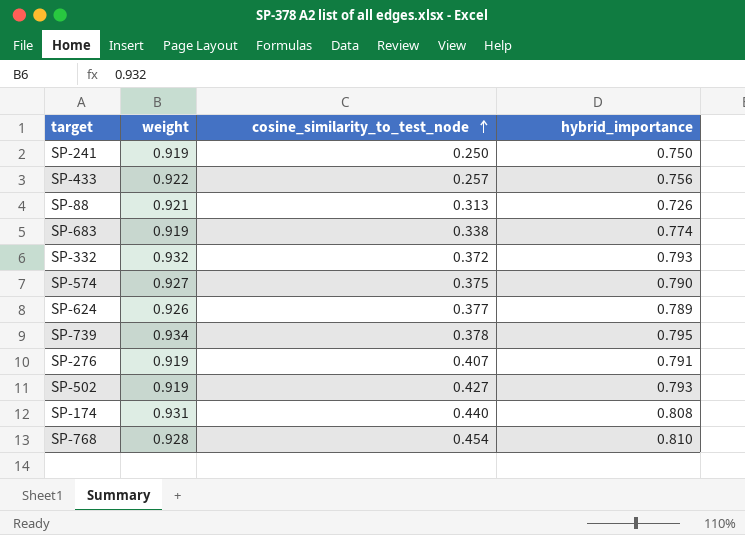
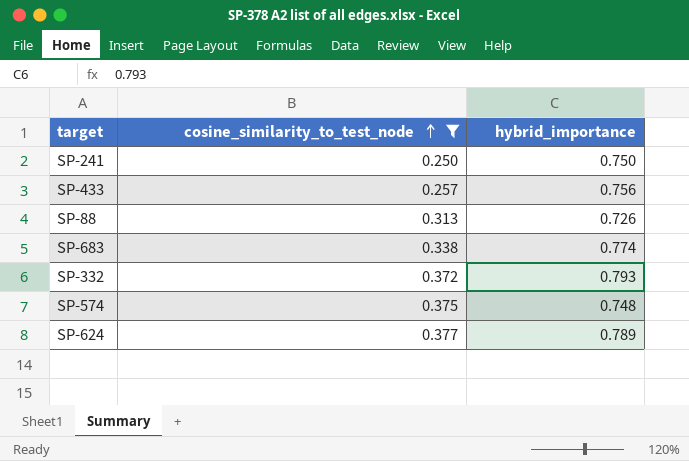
filter: none -> cosine_similarity_to_test_node <= 0.377
column weight | position: 2 -> none
SP-574 | hybrid_importance: 0.790 -> 0.748

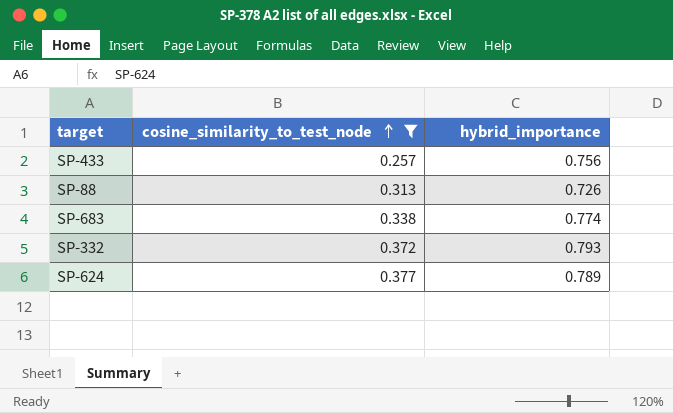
row SP-241: 0.250 | 0.750 -> none
row SP-574: 0.375 | 0.748 -> none

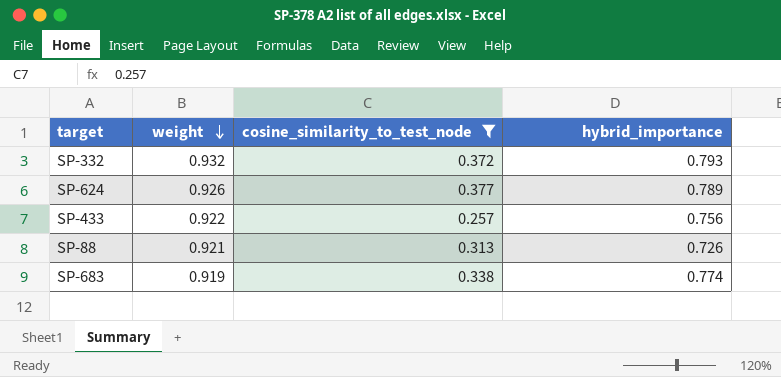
row order: cosine_similarity_to_test_node ascending -> weight descending
column weight | position: none -> 2

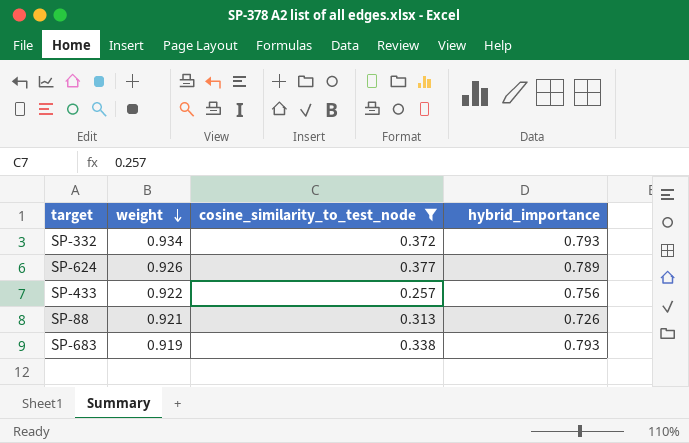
SP-332 | weight: 0.932 -> 0.934
SP-683 | hybrid_importance: 0.774 -> 0.793

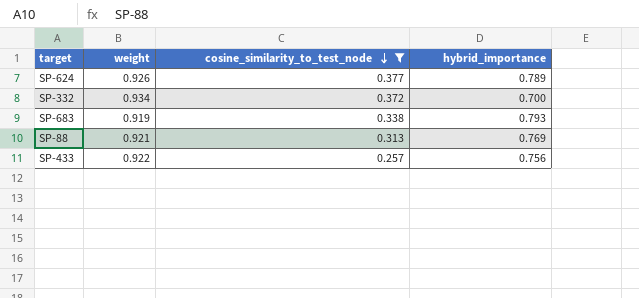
row order: weight descending -> cosine_similarity_to_test_node descending
SP-332 | hybrid_importance: 0.793 -> 0.700
SP-88 | hybrid_importance: 0.726 -> 0.769

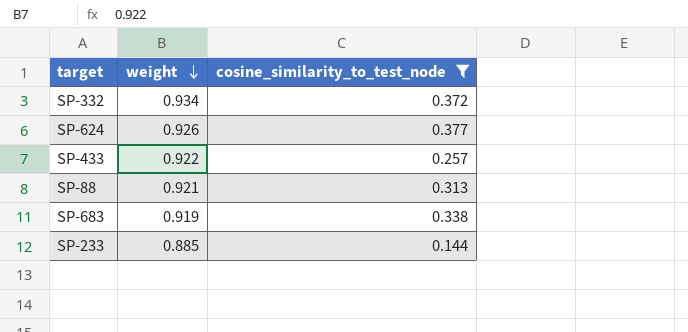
row order: cosine_similarity_to_test_node descending -> weight descending
column hybrid_importance | position: 4 -> none
row SP-233: none -> 0.885 | 0.144

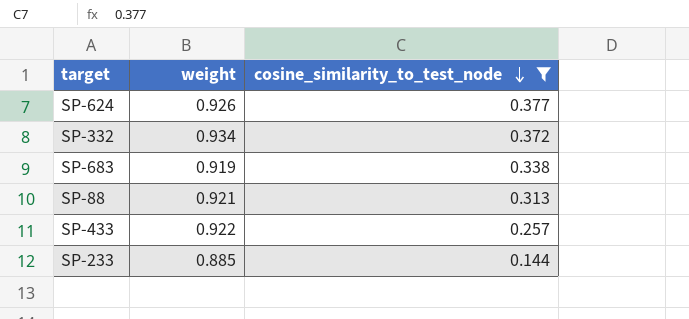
row order: weight descending -> cosine_similarity_to_test_node descending

